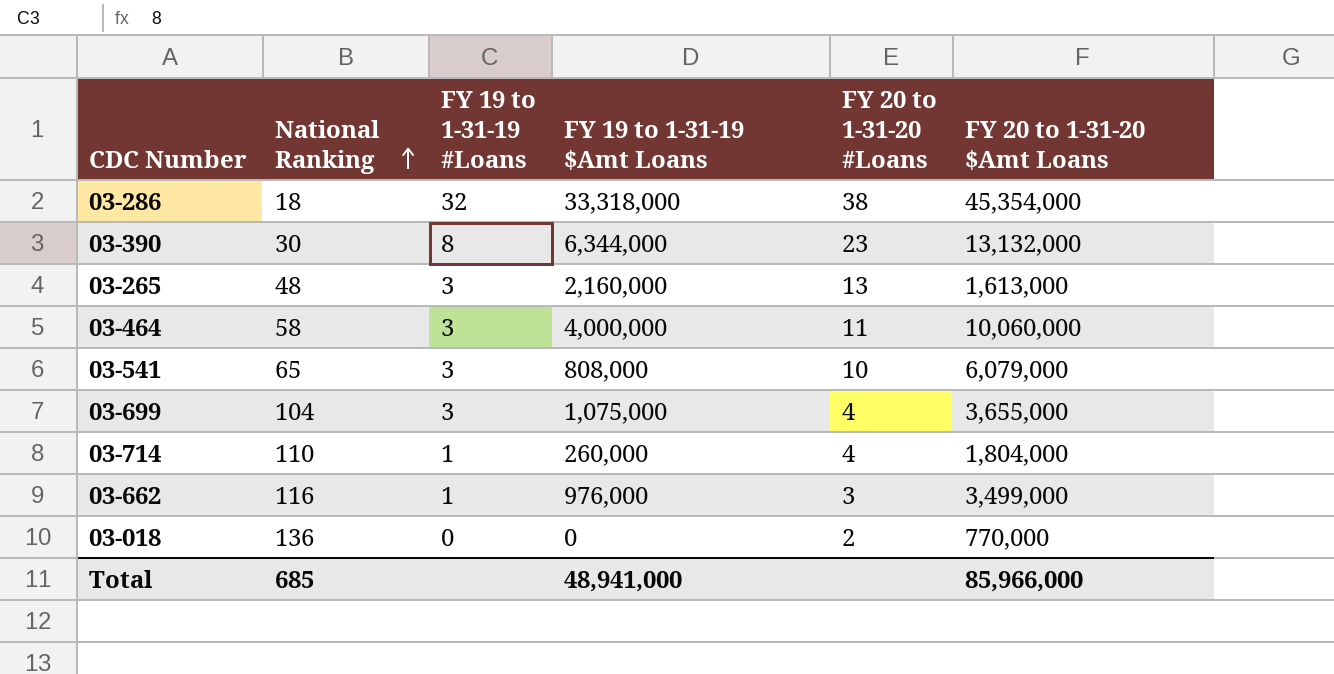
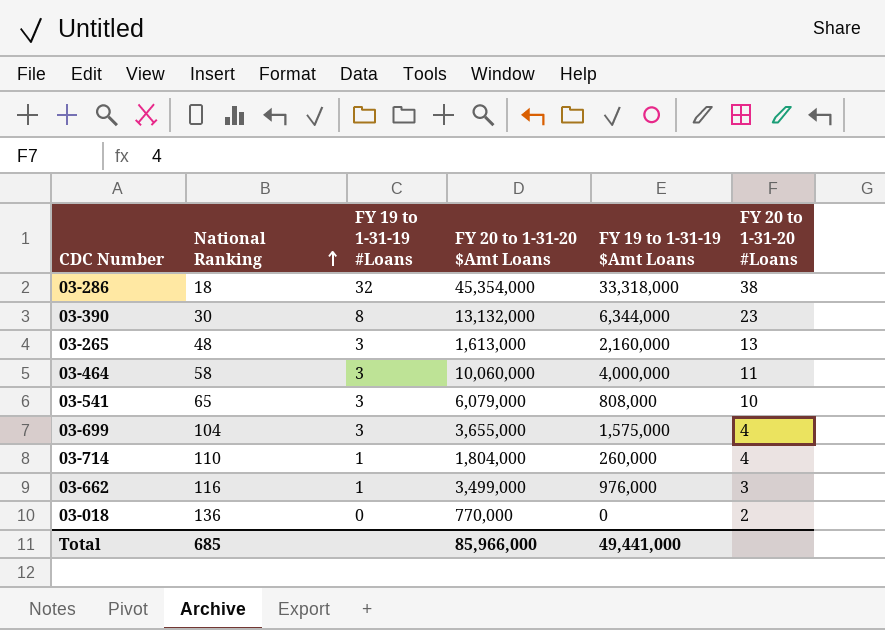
column FY 20 to 1-31-20 $Amt Loans | position: 6 -> 4
03-699 | FY 19 to 1-31-19 $Amt Loans: 1,075,000 -> 1,575,000
Total | FY 19 to 1-31-19 $Amt Loans: 48,941,000 -> 49,441,000

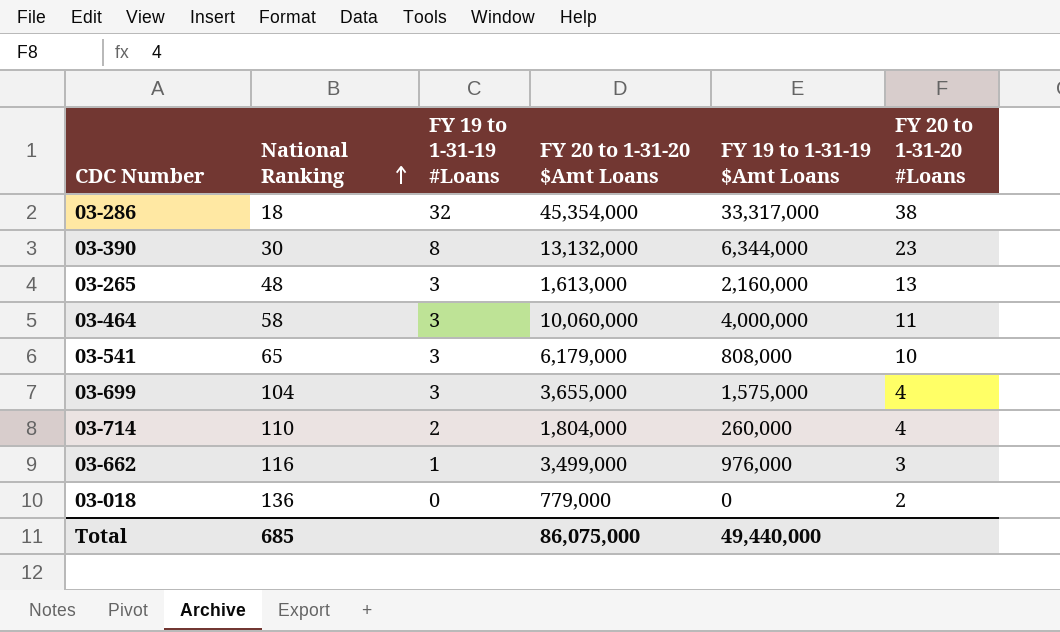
03-286 | FY 19 to 1-31-19 $Amt Loans: 33,318,000 -> 33,317,000
03-541 | FY 20 to 1-31-20 $Amt Loans: 6,079,000 -> 6,179,000
03-714 | FY 19 to 1-31-19 #Loans: 1 -> 2
03-018 | FY 20 to 1-31-20 $Amt Loans: 770,000 -> 779,000
Total | FY 20 to 1-31-20 $Amt Loans: 85,966,000 -> 86,075,000
Total | FY 19 to 1-31-19 $Amt Loans: 49,441,000 -> 49,440,000

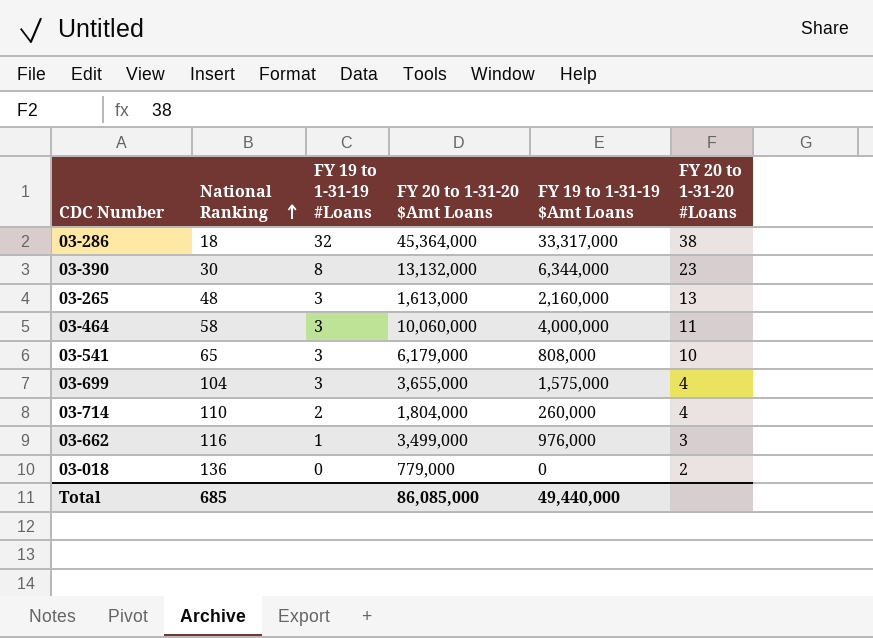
03-286 | FY 20 to 1-31-20 $Amt Loans: 45,354,000 -> 45,364,000
Total | FY 20 to 1-31-20 $Amt Loans: 86,075,000 -> 86,085,000

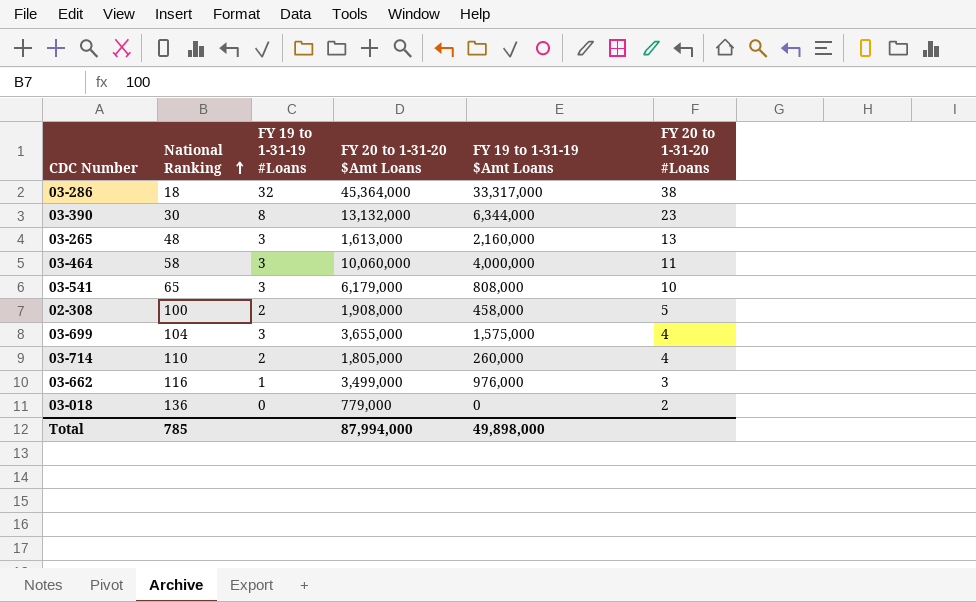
row 02-308: none -> 100 | 2 | 1,908,000 | 458,000 | 5
03-714 | FY 20 to 1-31-20 $Amt Loans: 1,804,000 -> 1,805,000
Total | National Ranking: 685 -> 785
Total | FY 20 to 1-31-20 $Amt Loans: 86,085,000 -> 87,994,000
Total | FY 19 to 1-31-19 $Amt Loans: 49,440,000 -> 49,898,000

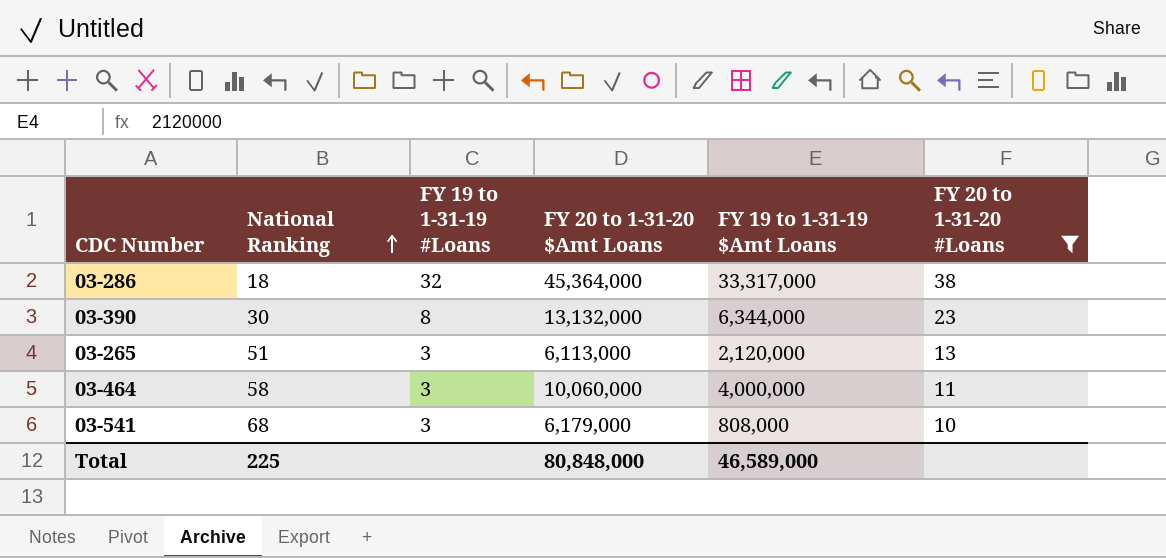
filter: none -> FY 20 to 1-31-20 #Loans >= 10
03-265 | National Ranking: 48 -> 51
03-265 | FY 20 to 1-31-20 $Amt Loans: 1,613,000 -> 6,113,000
03-265 | FY 19 to 1-31-19 $Amt Loans: 2,160,000 -> 2,120,000
03-541 | National Ranking: 65 -> 68
Total | National Ranking: 785 -> 225
Total | FY 20 to 1-31-20 $Amt Loans: 87,994,000 -> 80,848,000
Total | FY 19 to 1-31-19 $Amt Loans: 49,898,000 -> 46,589,000

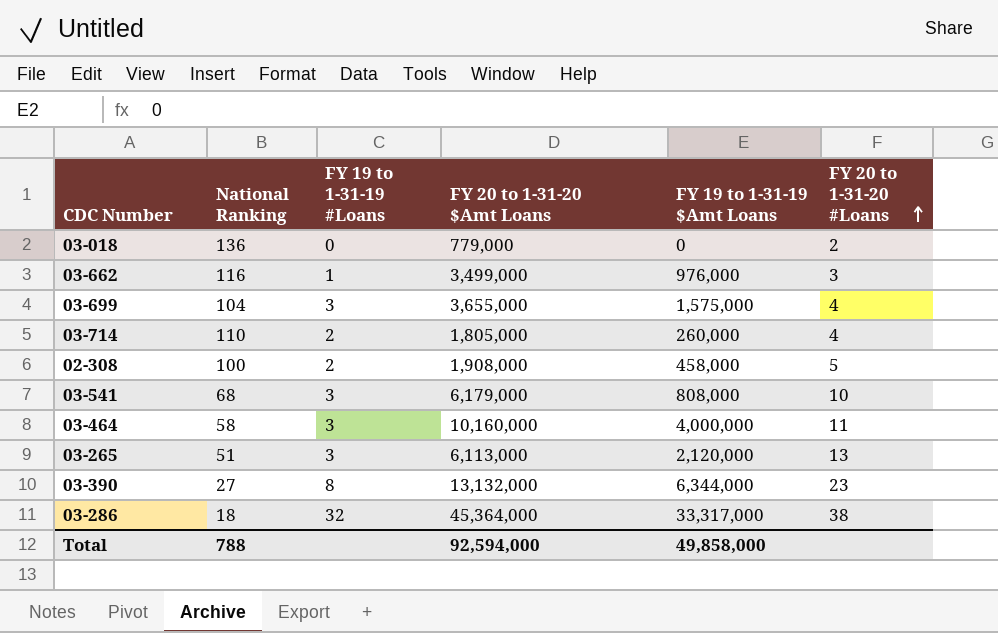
filter: FY 20 to 1-31-20 #Loans >= 10 -> none
row order: National Ranking ascending -> FY 20 to 1-31-20 #Loans ascending
03-464 | FY 20 to 1-31-20 $Amt Loans: 10,060,000 -> 10,160,000
03-390 | National Ranking: 30 -> 27
Total | National Ranking: 225 -> 788
Total | FY 20 to 1-31-20 $Amt Loans: 80,848,000 -> 92,594,000
Total | FY 19 to 1-31-19 $Amt Loans: 46,589,000 -> 49,858,000

